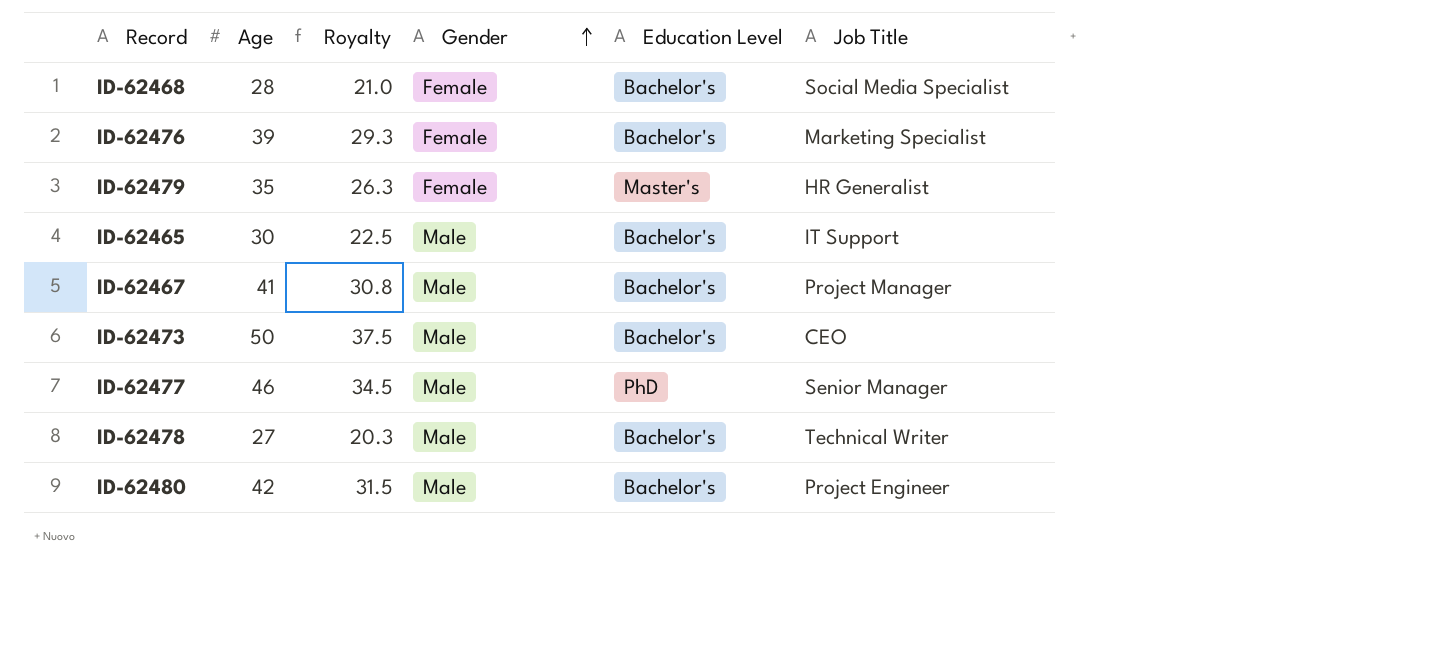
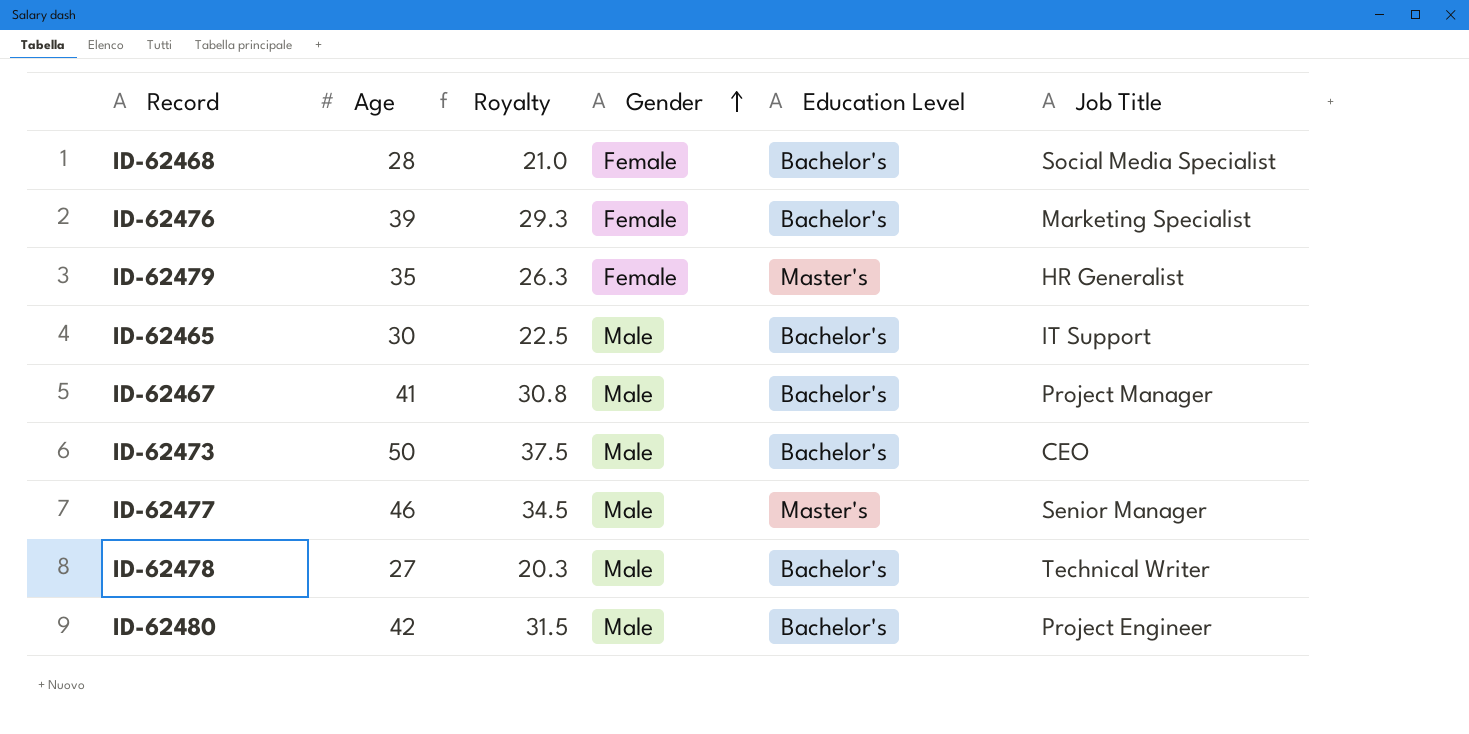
ID-62477 | Education Level: PhD -> Master's

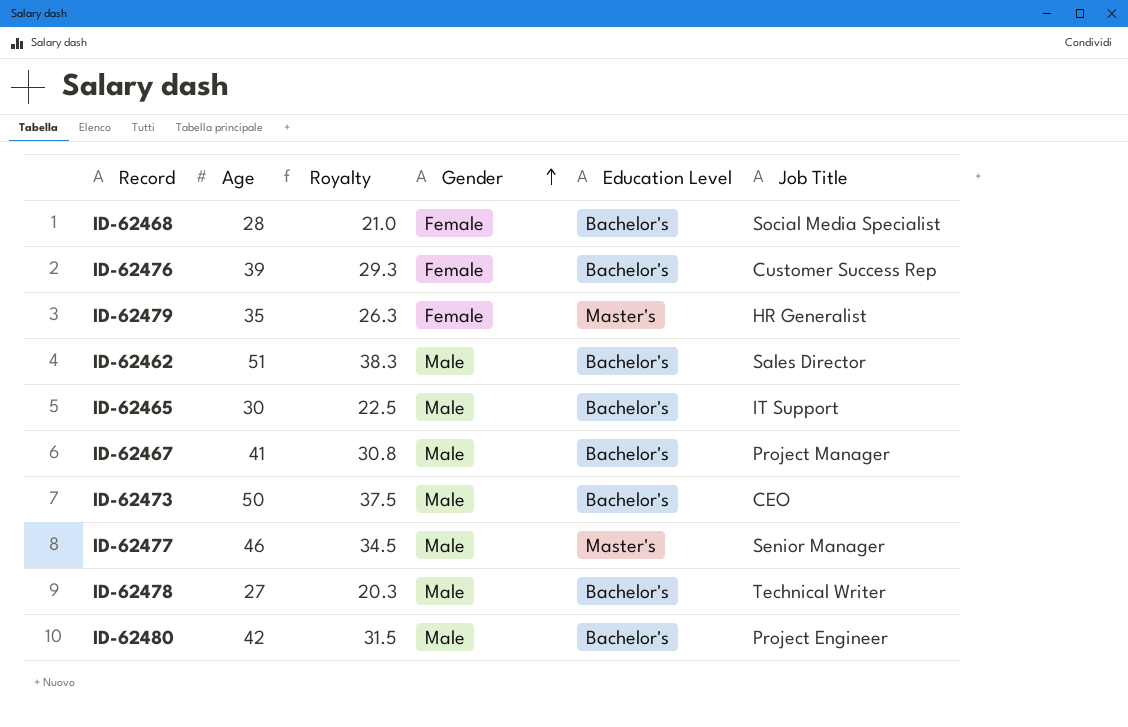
ID-62476 | Job Title: Marketing Specialist -> Customer Success Rep
row ID-62462: none -> 51 | 38.3 | Male | Bachelor's | Sales Director

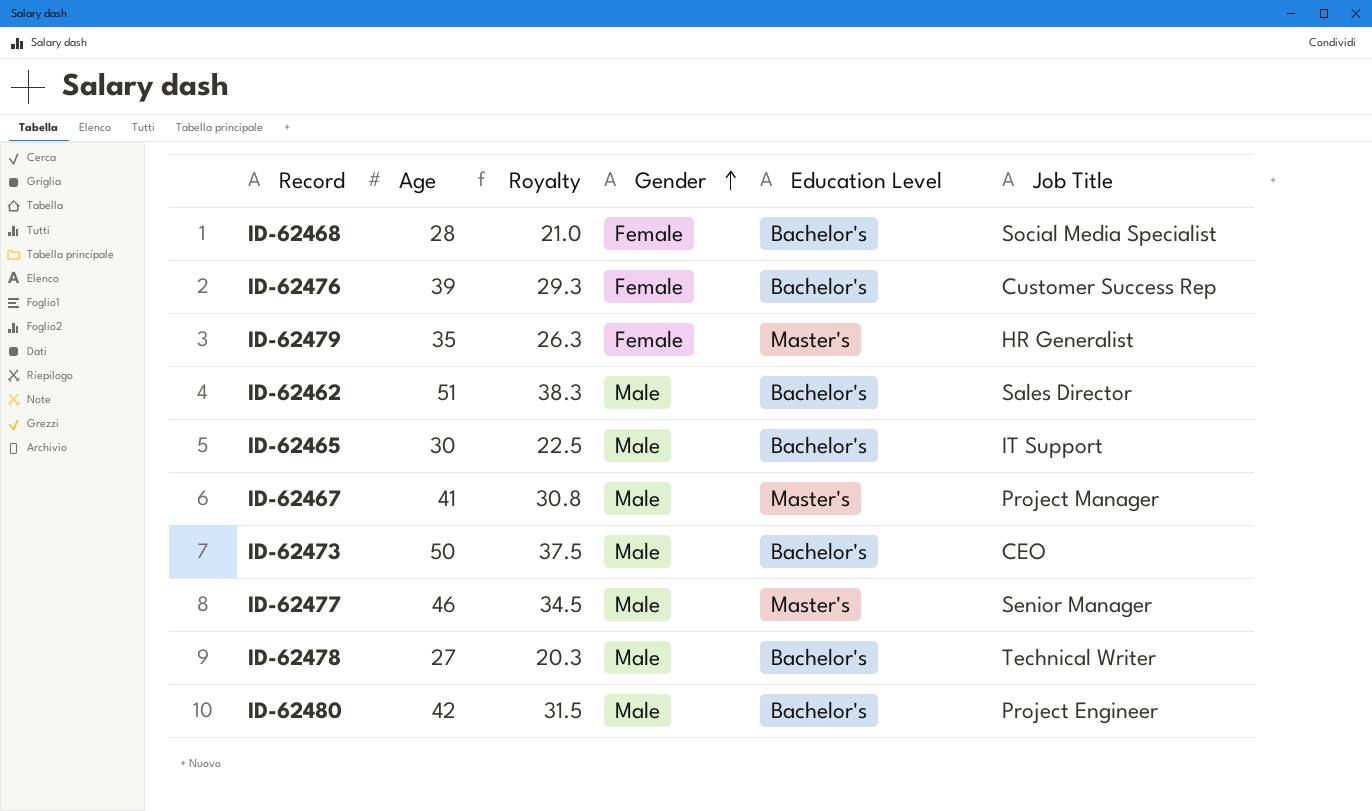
ID-62467 | Education Level: Bachelor's -> Master's

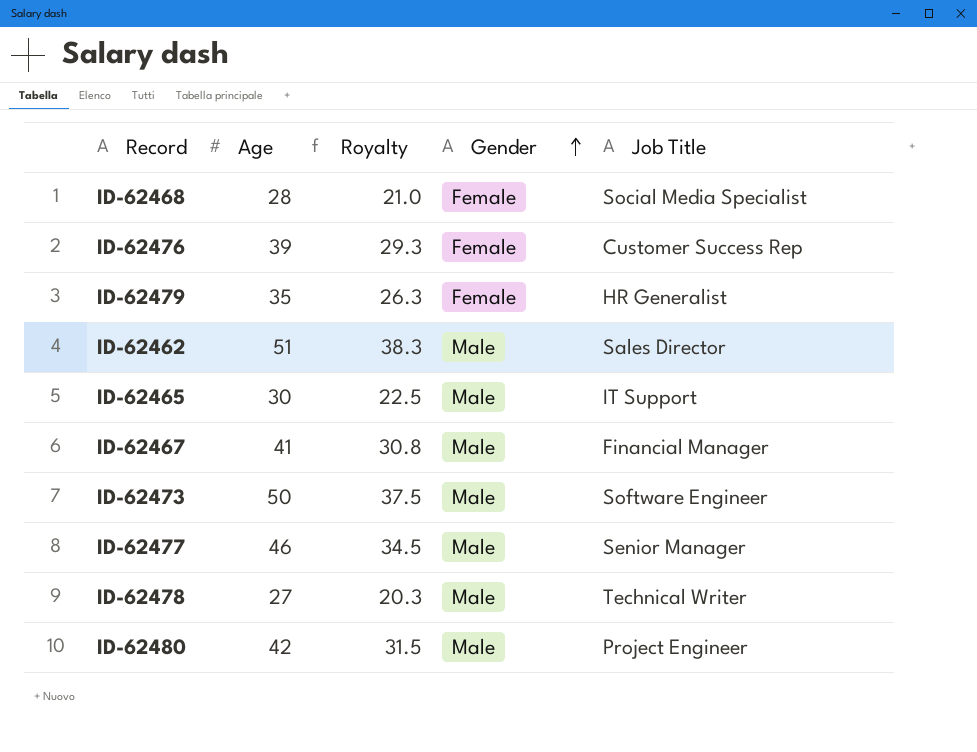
column Education Level | position: 5 -> none
ID-62467 | Job Title: Project Manager -> Financial Manager
ID-62473 | Job Title: CEO -> Software Engineer

